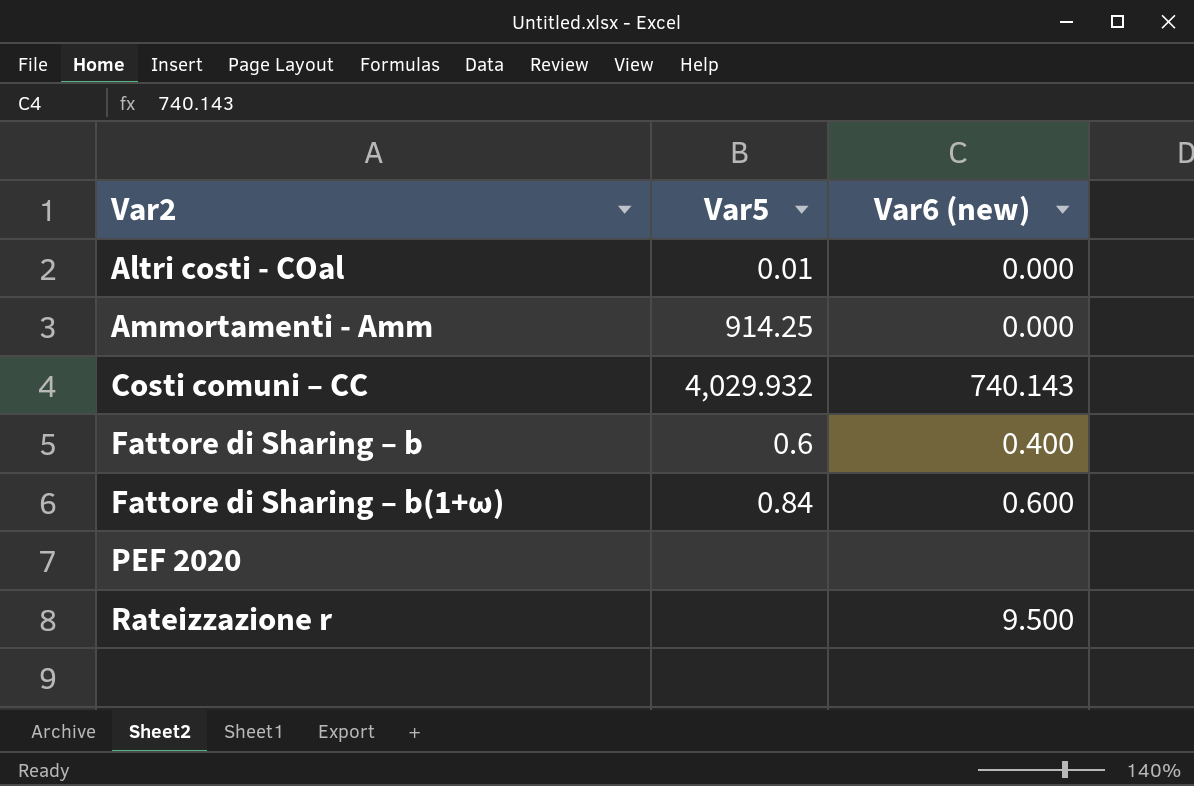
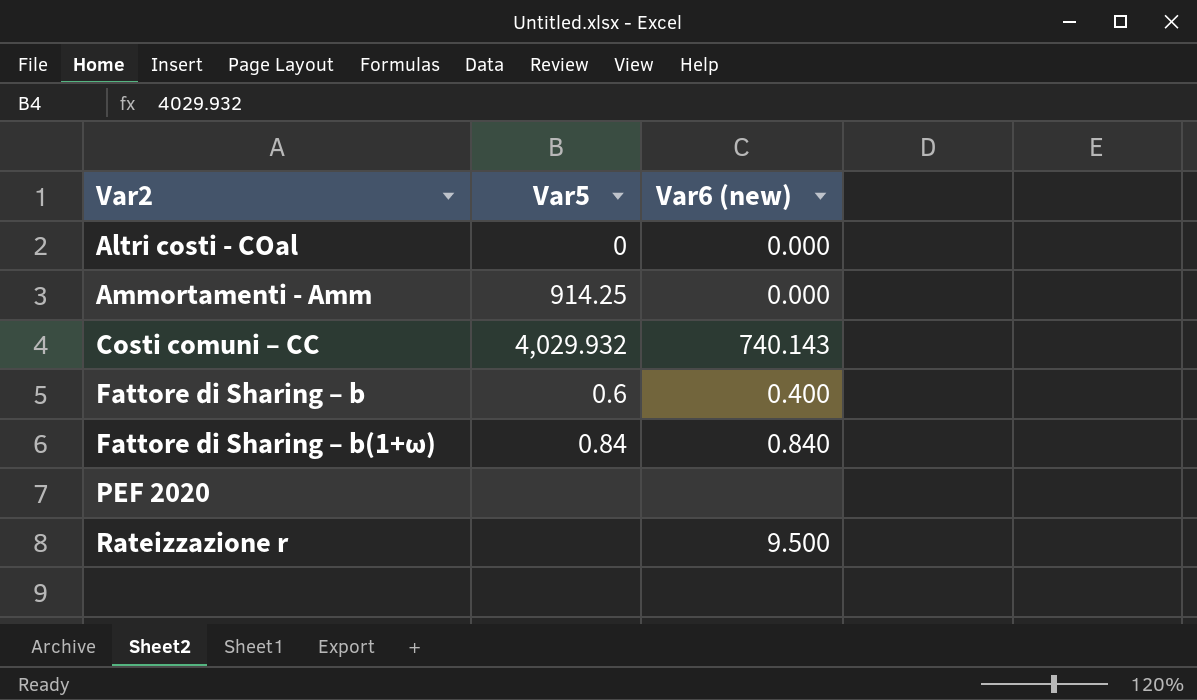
Altri costi - COal | Var5: 0.01 -> 0
Fattore di Sharing – b(1+ω) | Var6 (new): 0.600 -> 0.840

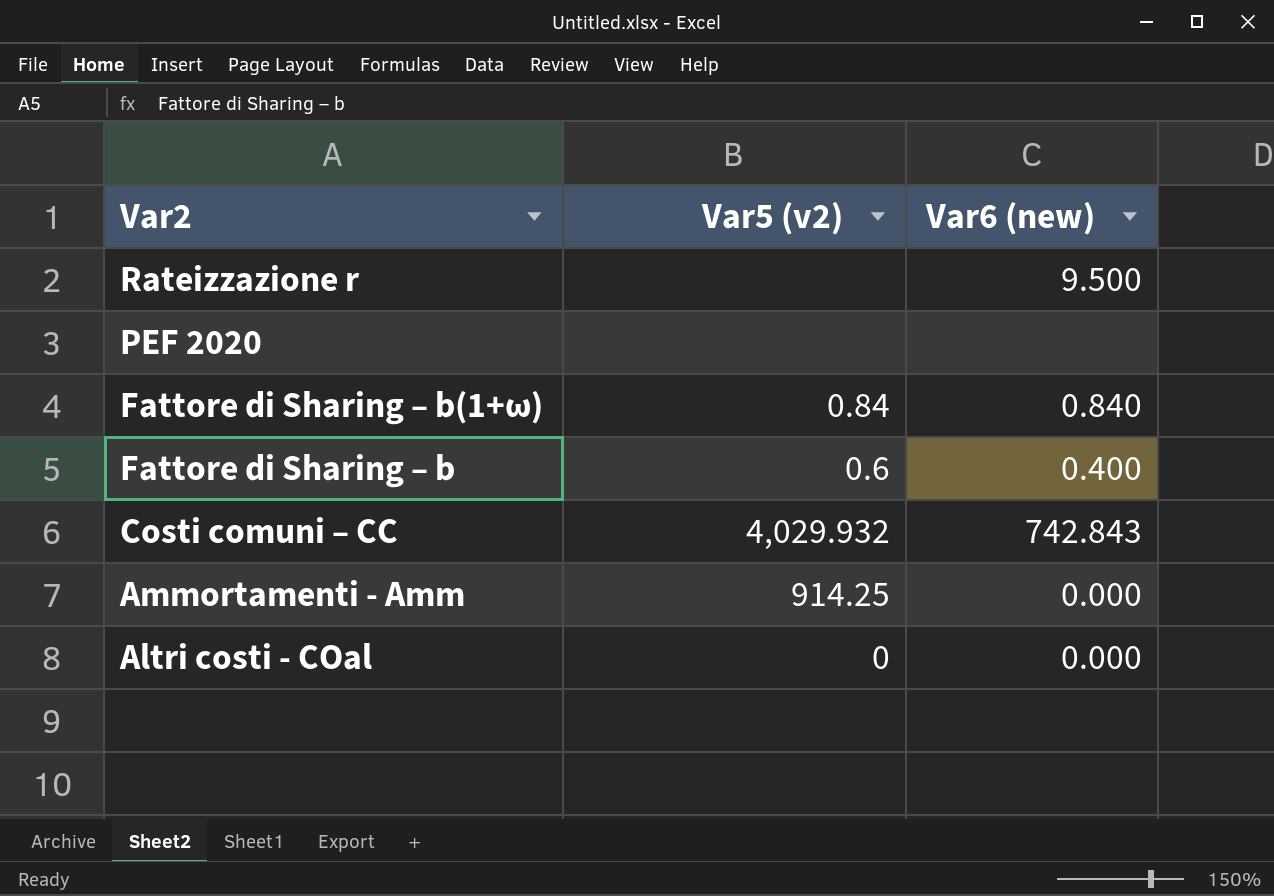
row order: Var2 ascending -> Var2 descending
column name: Var5 -> Var5 (v2)
Costi comuni – CC | Var6 (new): 740.143 -> 742.843

